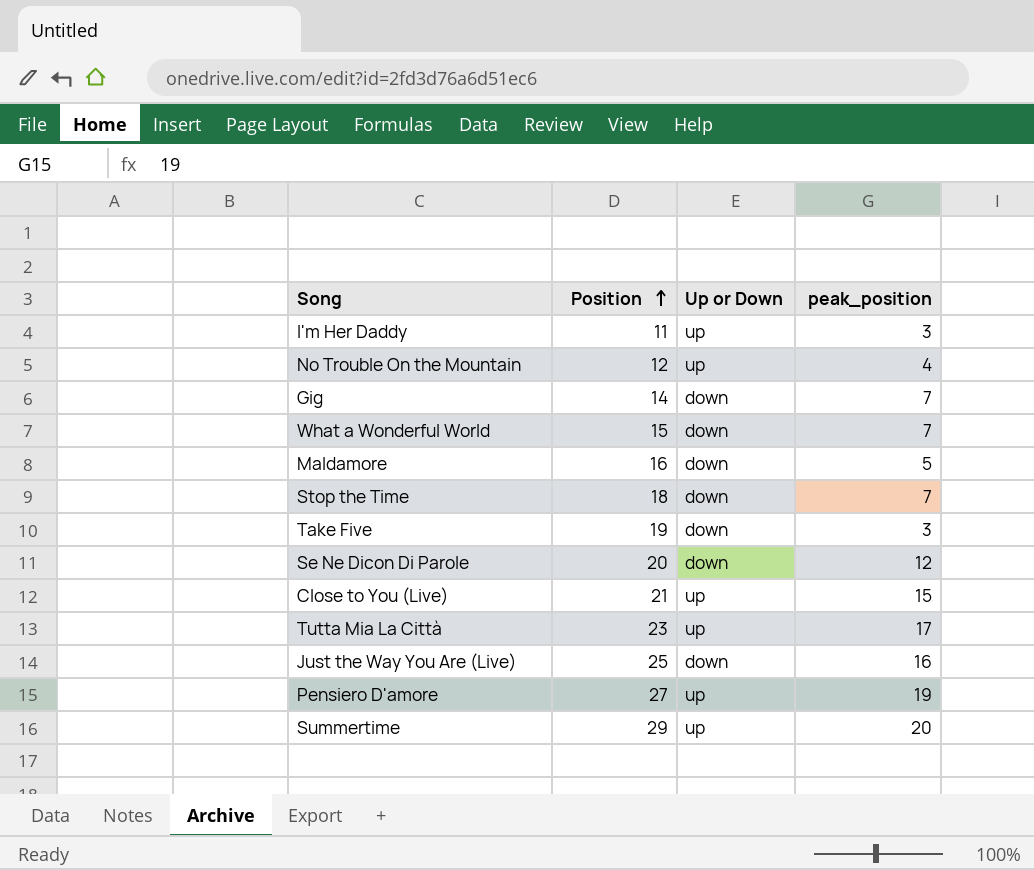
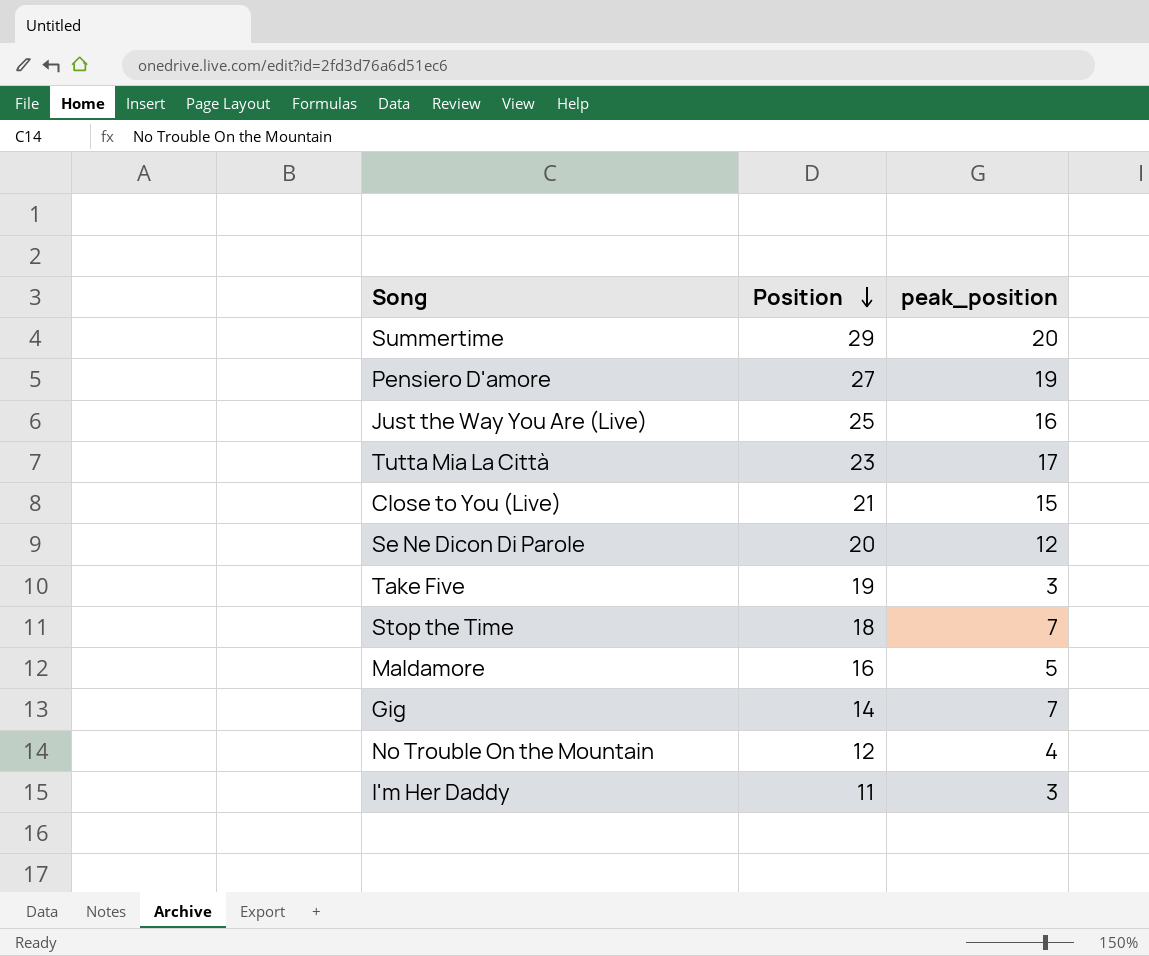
row order: Position ascending -> Position descending
column Up or Down | position: 3 -> none
row What a Wonderful World: 15 | down | 7 -> none

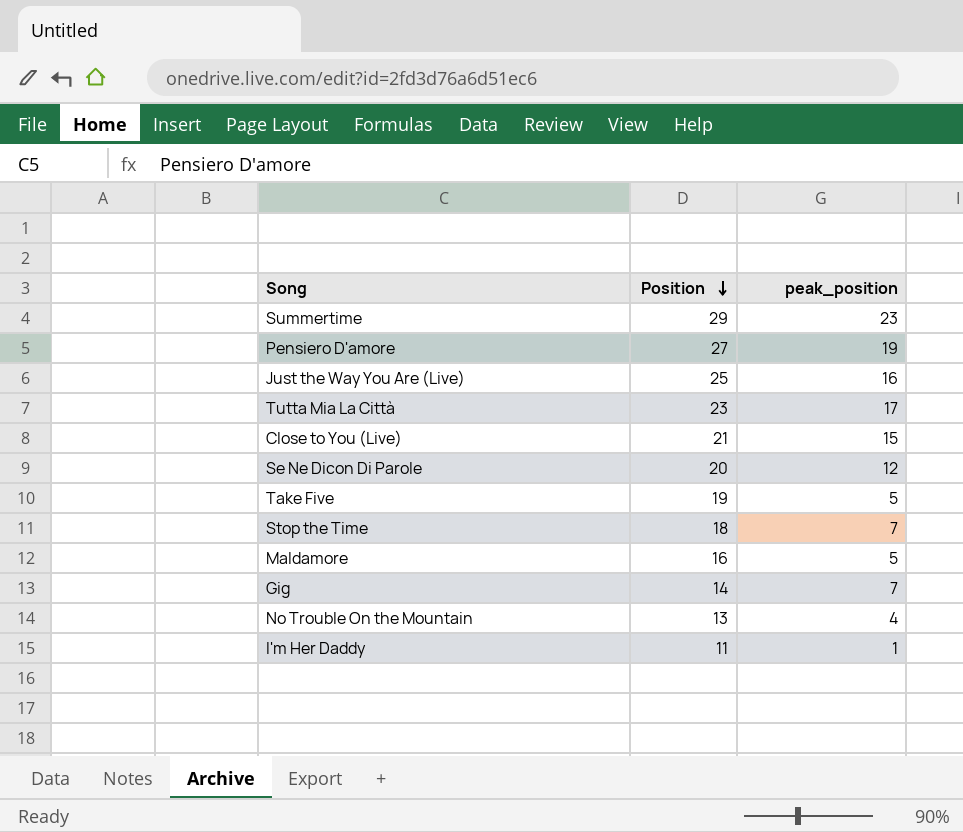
Summertime | peak_position: 20 -> 23
Take Five | peak_position: 3 -> 5
No Trouble On the Mountain | Position: 12 -> 13
I'm Her Daddy | peak_position: 3 -> 1

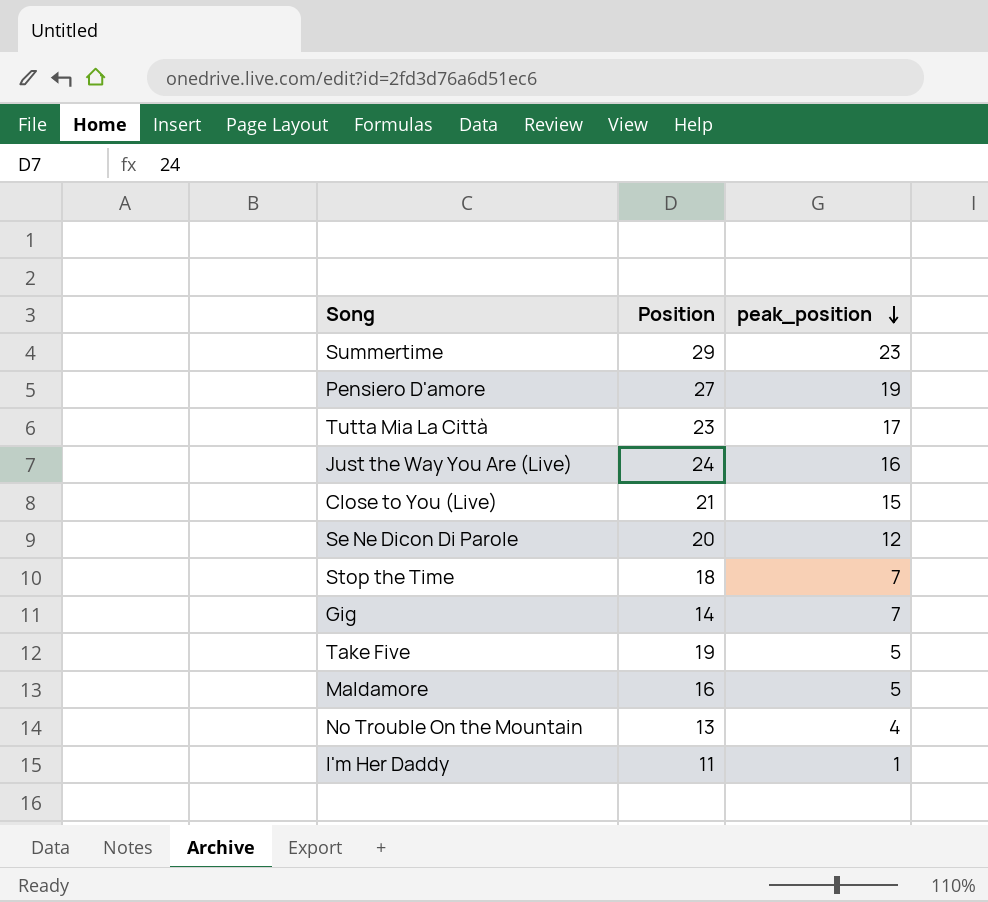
row order: Position descending -> peak_position descending
Just the Way You Are (Live) | Position: 25 -> 24

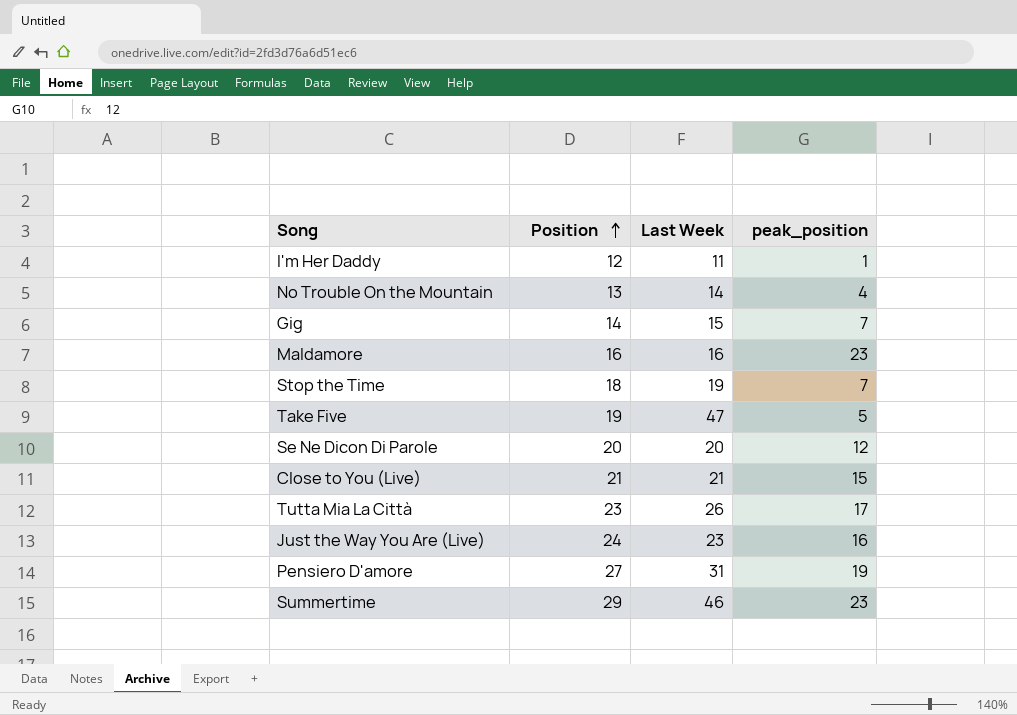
row order: peak_position descending -> Position ascending
column Last Week | position: none -> 3
I'm Her Daddy | Position: 11 -> 12
Maldamore | peak_position: 5 -> 23

